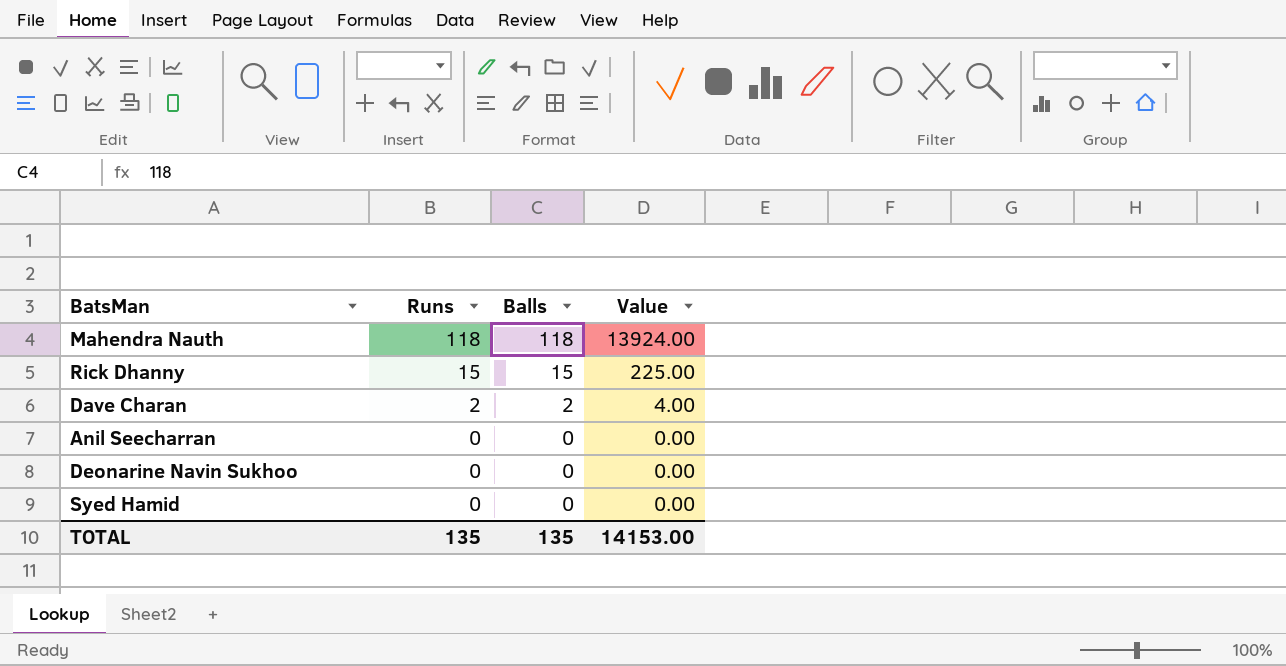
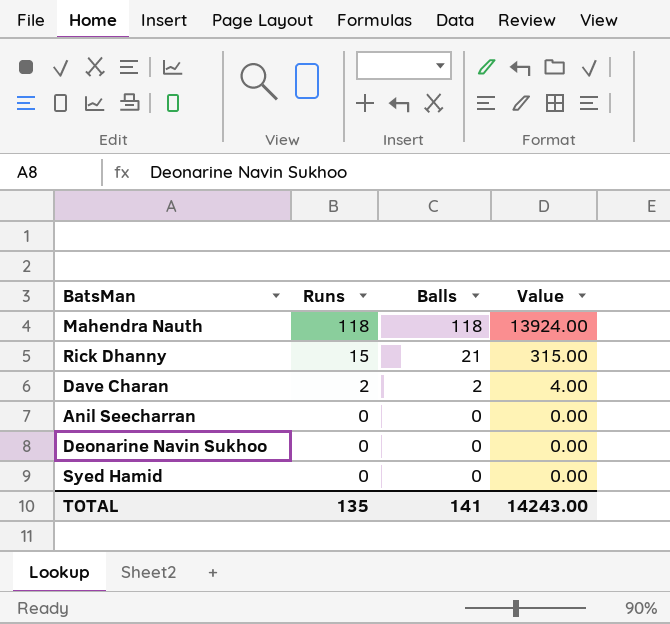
Rick Dhanny | Balls: 15 -> 21
Rick Dhanny | Value: 225.00 -> 315.00
TOTAL | Balls: 135 -> 141
TOTAL | Value: 14153.00 -> 14243.00

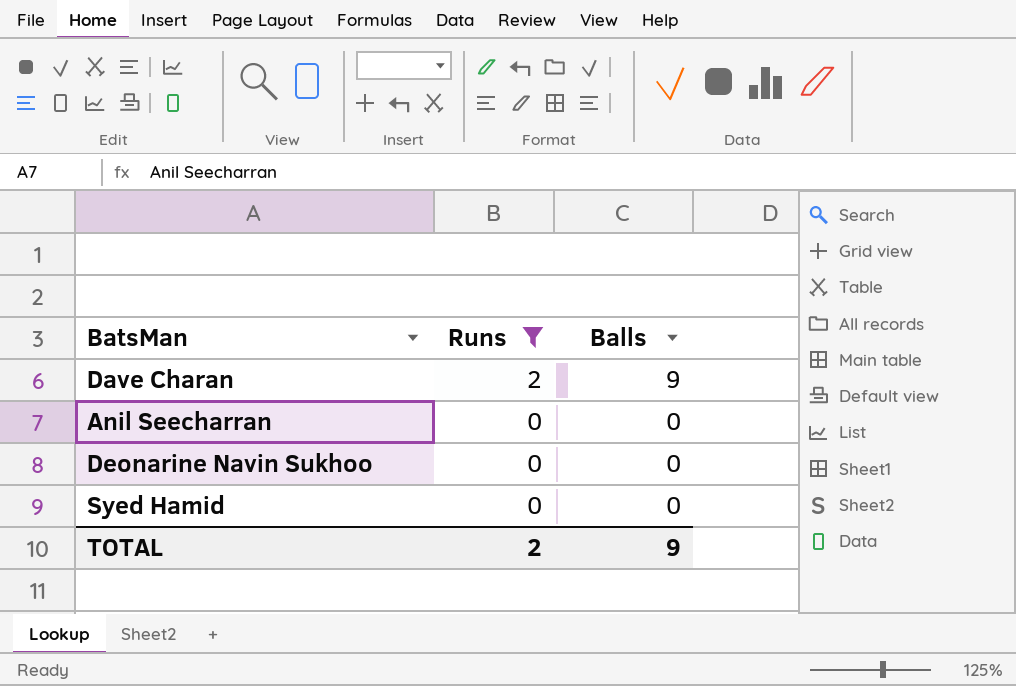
filter: none -> Runs <= 2
column Value | formula: [Runs] * [Balls] -> none
Dave Charan | Balls: 2 -> 9
TOTAL | Runs: 135 -> 2
TOTAL | Balls: 141 -> 9

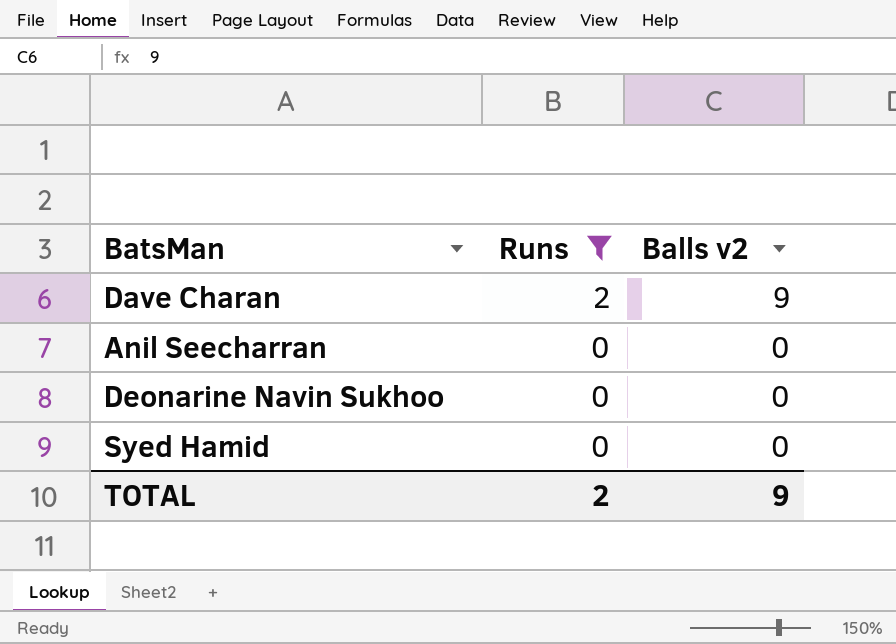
column name: Balls -> Balls v2

